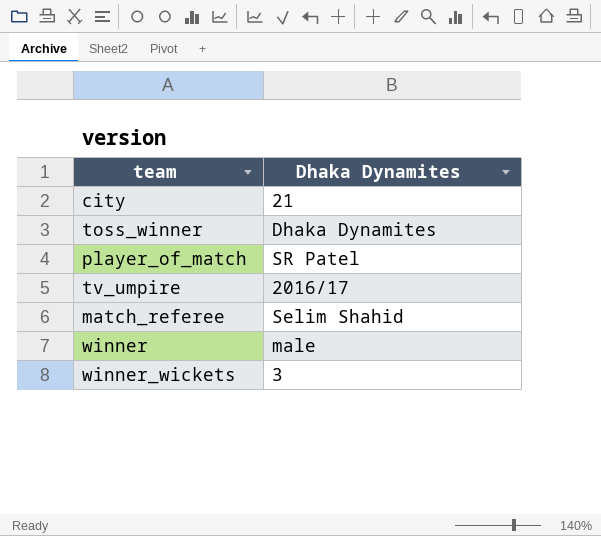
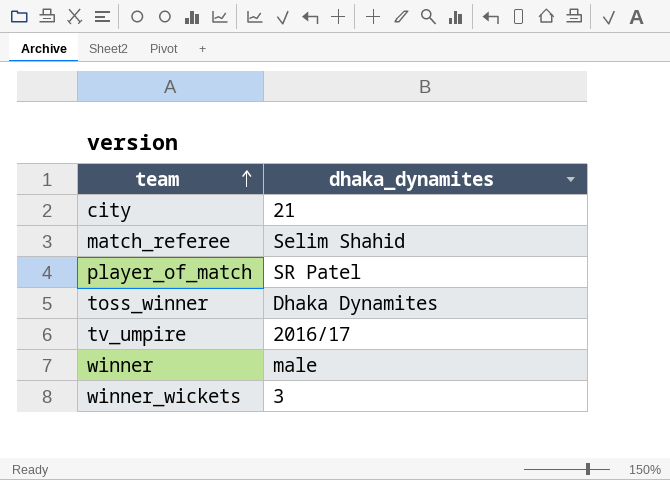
row order: none -> team ascending
column name: Dhaka Dynamites -> dhaka_dynamites

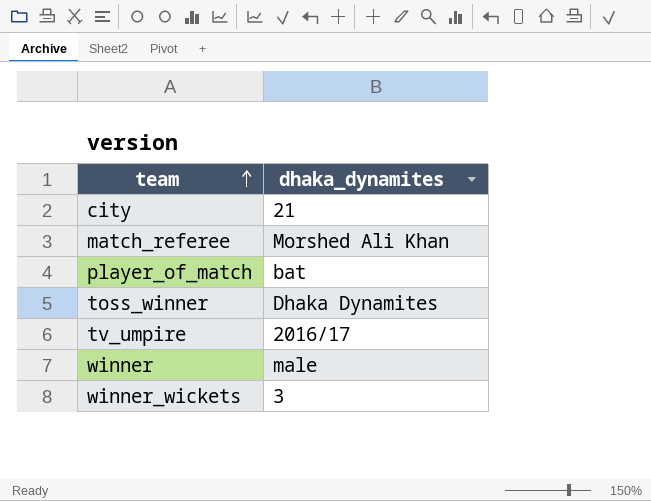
match_referee | dhaka_dynamites: Selim Shahid -> Morshed Ali Khan
player_of_match | dhaka_dynamites: SR Patel -> bat

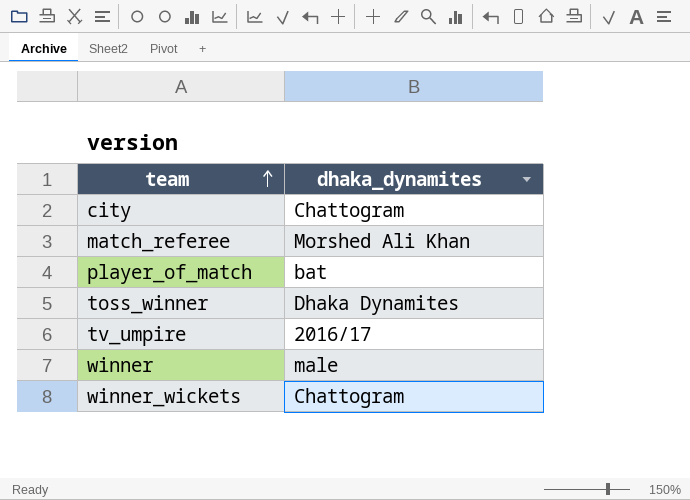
city | dhaka_dynamites: 21 -> Chattogram
winner_wickets | dhaka_dynamites: 3 -> Chattogram

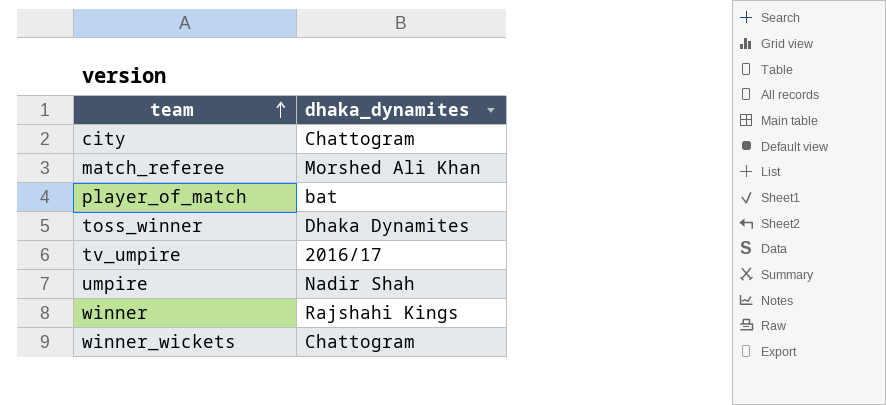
row umpire: none -> Nadir Shah
winner | dhaka_dynamites: male -> Rajshahi Kings

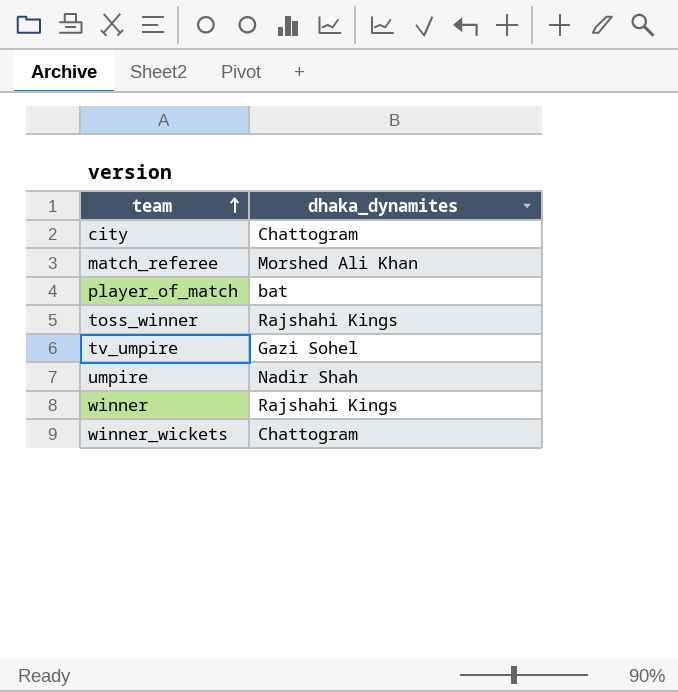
toss_winner | dhaka_dynamites: Dhaka Dynamites -> Rajshahi Kings
tv_umpire | dhaka_dynamites: 2016/17 -> Gazi Sohel

